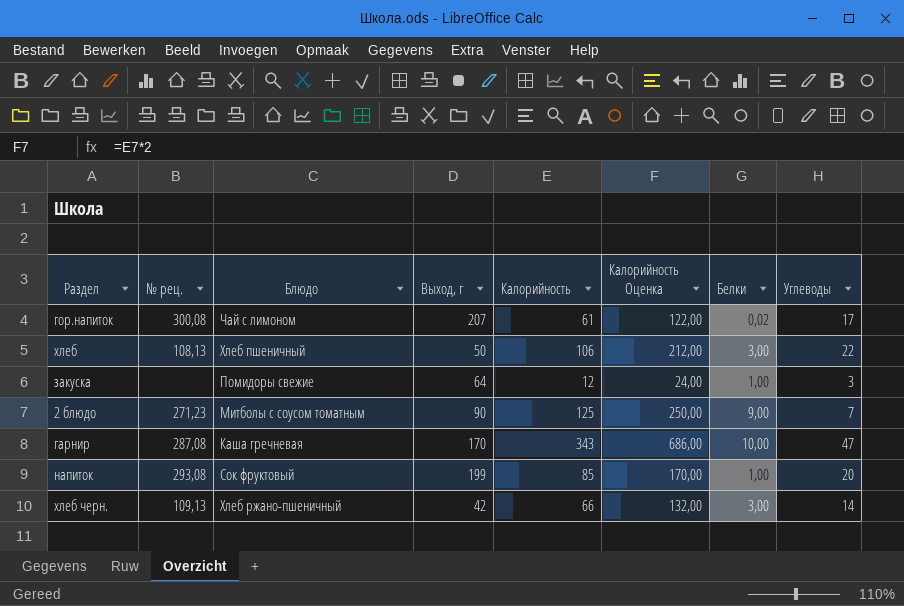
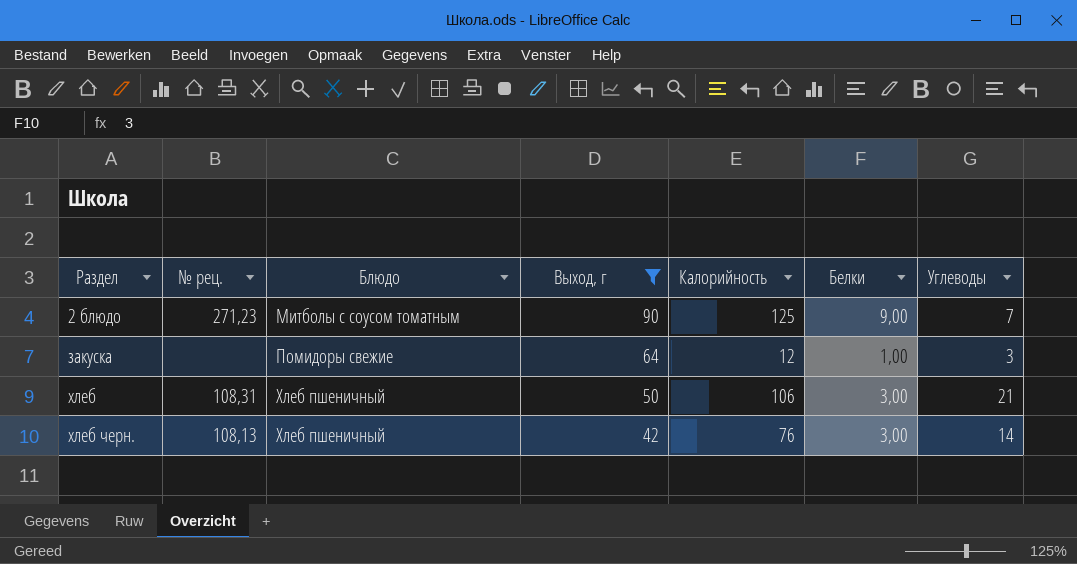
filter: none -> Выход, г <= 90
row order: none -> Раздел ascending
column Калорийность Оценка | formula: [Калорийность] * 2 -> none
хлеб | № рец.: 108,13 -> 108,31
хлеб | Углеводы: 22 -> 21
хлеб черн. | № рец.: 109,13 -> 108,13
хлеб черн. | Блюдо: Хлеб ржано-пшеничный -> Хлеб пшеничный
хлеб черн. | Калорийность: 66 -> 76

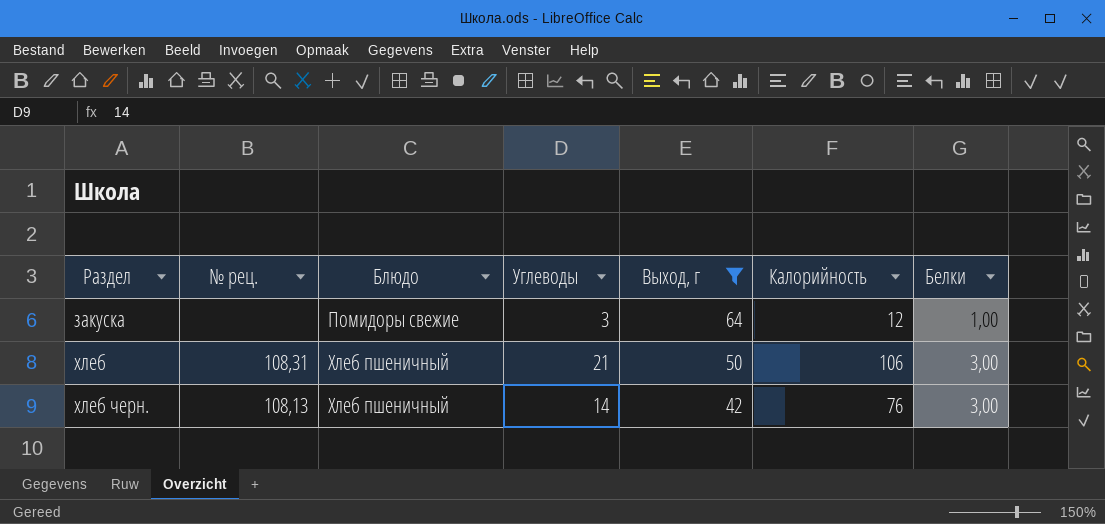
column Углеводы | position: 7 -> 4
row 2 блюдо: 271,23 | Митболы с соусом томатным | 90 | 125 | 9,00 | 7 -> none

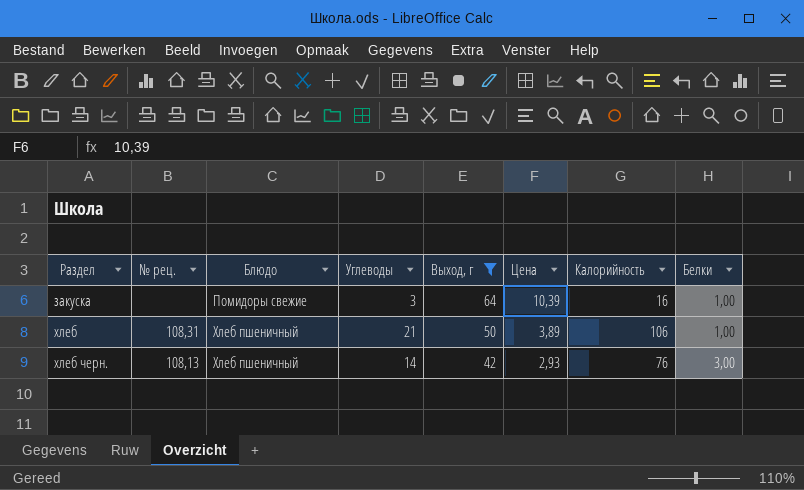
column Цена | position: none -> 6
закуска | Калорийность: 12 -> 16
хлеб | Белки: 3,00 -> 1,00

